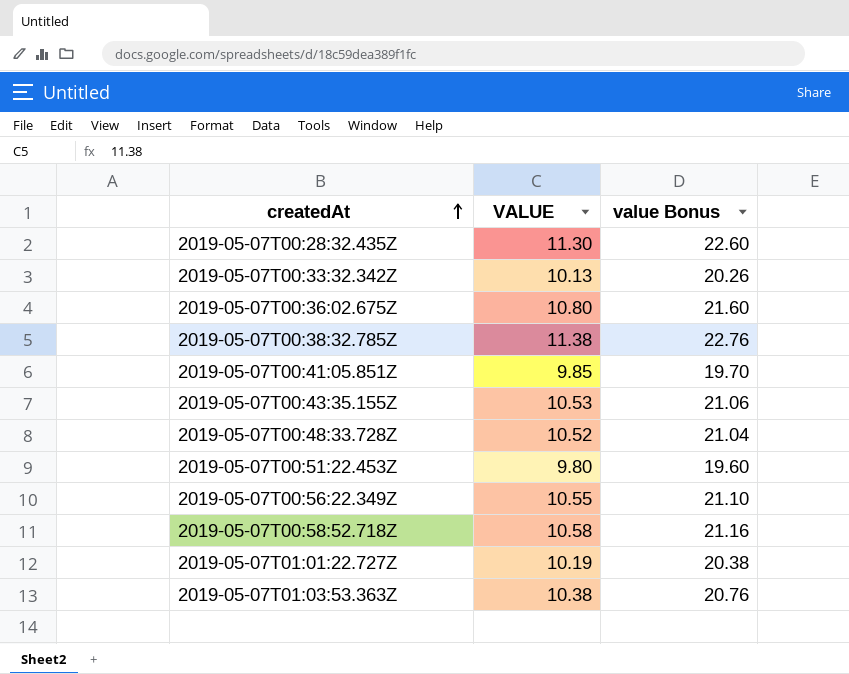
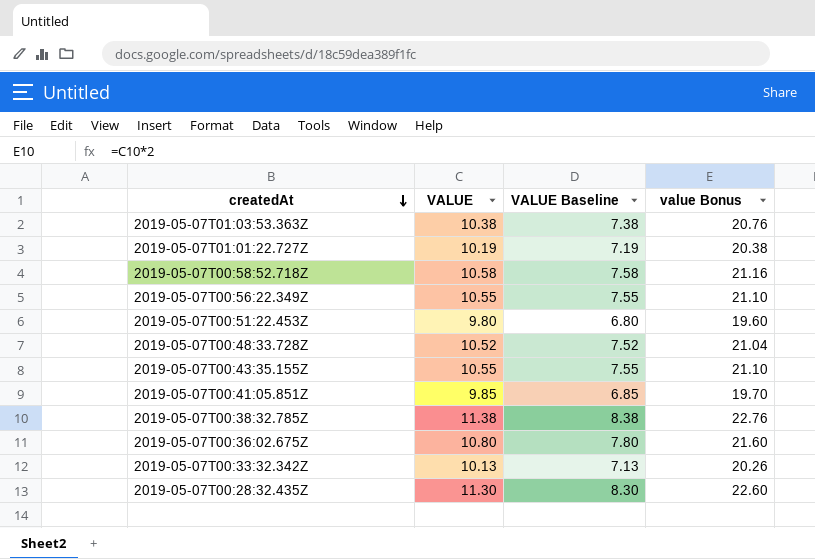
row order: createdAt ascending -> createdAt descending
column VALUE Baseline | formula: none -> [VALUE] - 3
2019-05-07T00:43:35.155Z | VALUE: 10.53 -> 10.55
2019-05-07T00:43:35.155Z | value Bonus: 21.06 -> 21.10

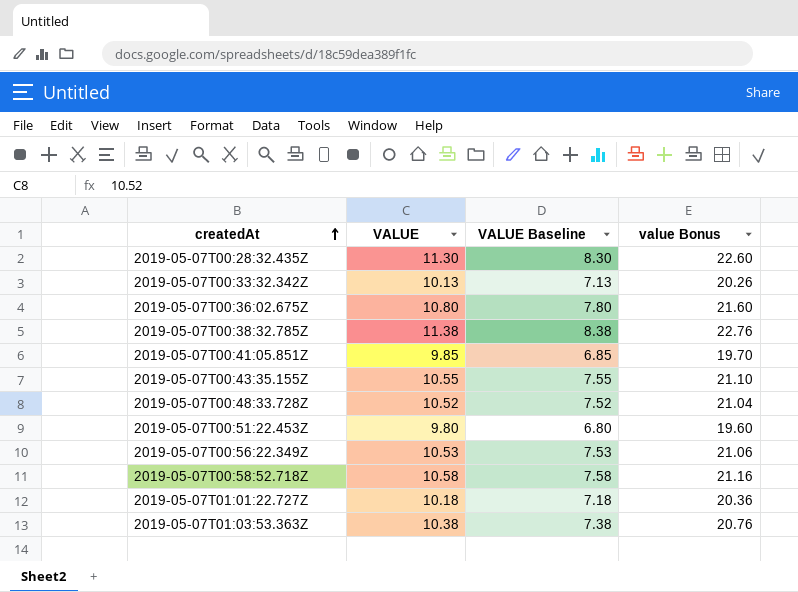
row order: createdAt descending -> createdAt ascending
2019-05-07T00:56:22.349Z | VALUE: 10.55 -> 10.53
2019-05-07T00:56:22.349Z | VALUE Baseline: 7.55 -> 7.53
2019-05-07T00:56:22.349Z | value Bonus: 21.10 -> 21.06
2019-05-07T01:01:22.727Z | VALUE: 10.19 -> 10.18
2019-05-07T01:01:22.727Z | VALUE Baseline: 7.19 -> 7.18
2019-05-07T01:01:22.727Z | value Bonus: 20.38 -> 20.36

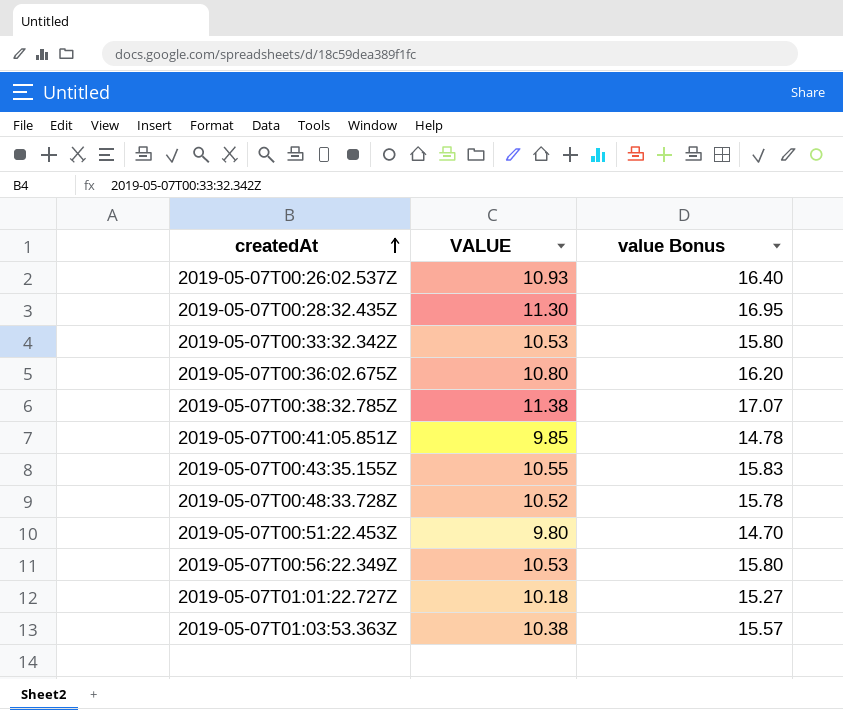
column VALUE Baseline | formula: [VALUE] - 3 -> none
column value Bonus | formula: [VALUE] * 2 -> [VALUE] * 1.5
row 2019-05-07T00:58:52.718Z: 10.58 | 7.58 | 21.16 -> none
row 2019-05-07T00:26:02.537Z: none -> 10.93 | 16.40
2019-05-07T00:33:32.342Z | VALUE: 10.13 -> 10.53

